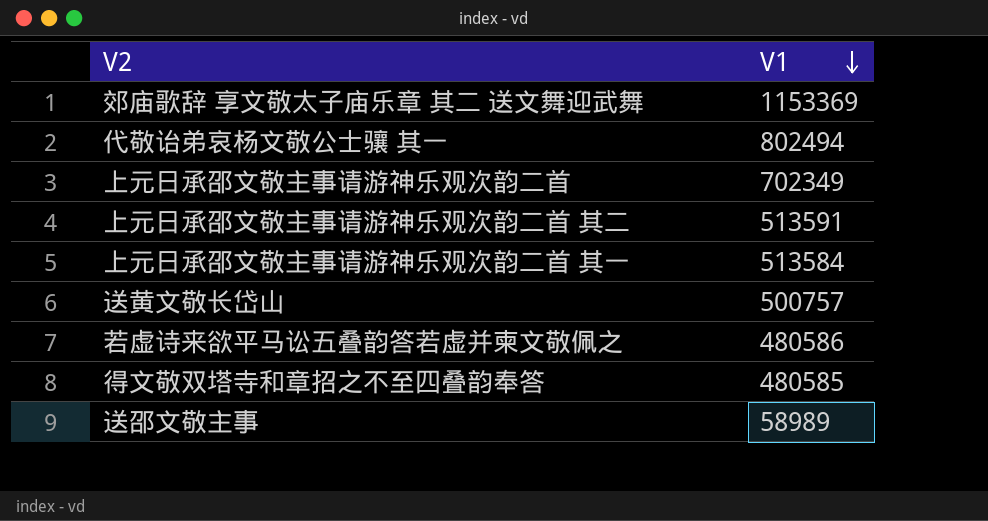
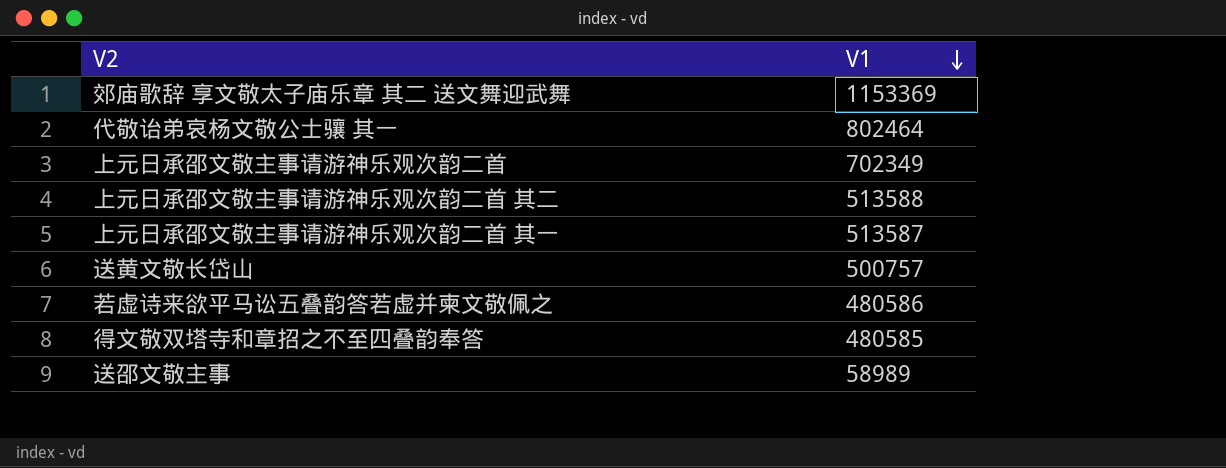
代敬诒弟哀杨文敬公士骧 其一 | V1: 802494 -> 802464
上元日承邵文敬主事请游神乐观次韵二首 其二 | V1: 513591 -> 513588
上元日承邵文敬主事请游神乐观次韵二首 其一 | V1: 513584 -> 513587

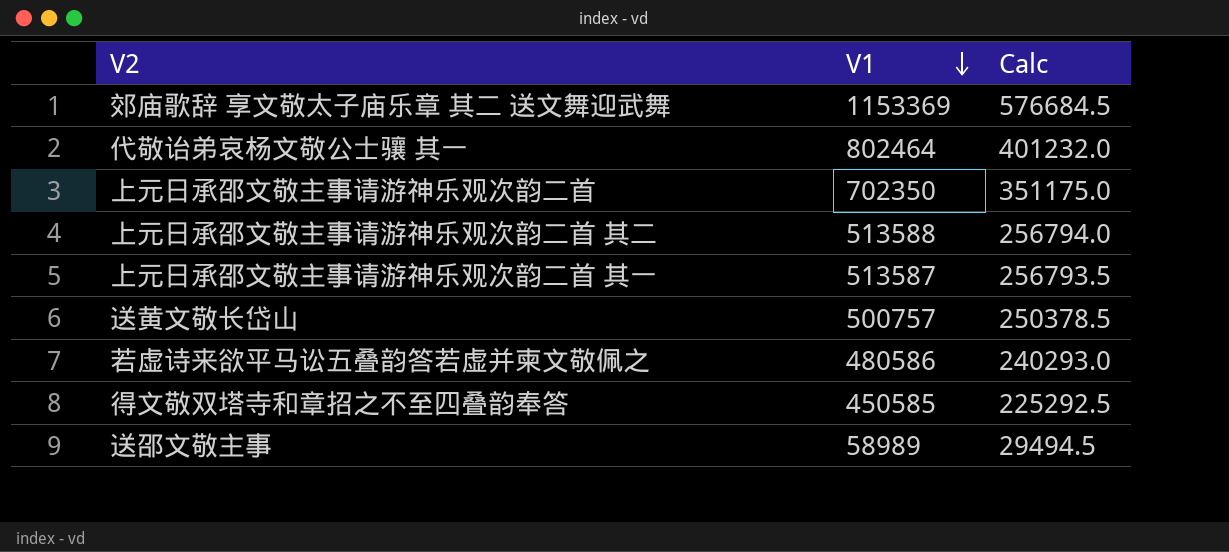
column Calc | formula: none -> [V1] * 0.5
上元日承邵文敬主事请游神乐观次韵二首 | V1: 702349 -> 702350
得文敬双塔寺和章招之不至四叠韵奉答 | V1: 480585 -> 450585

